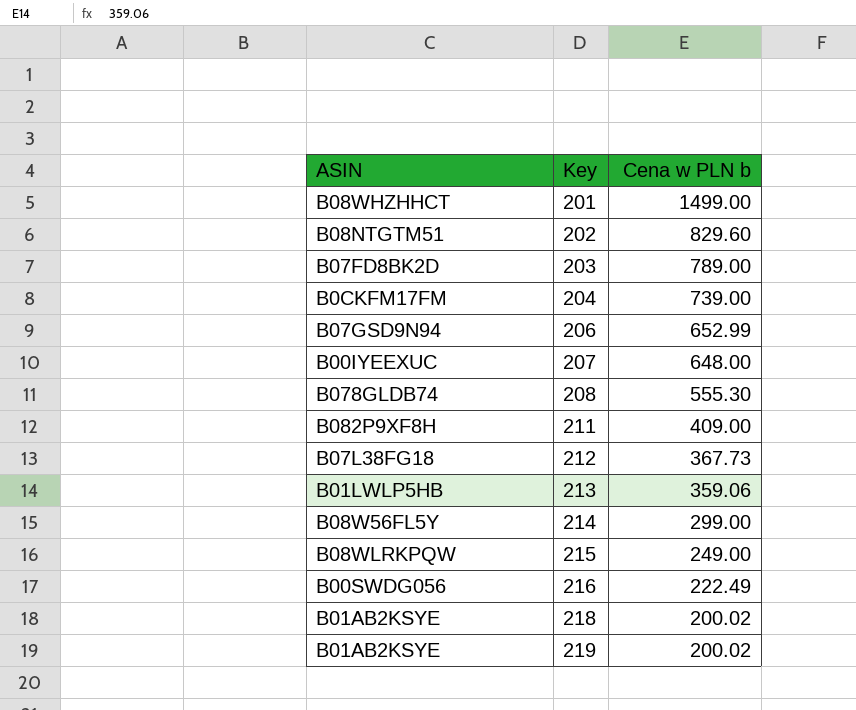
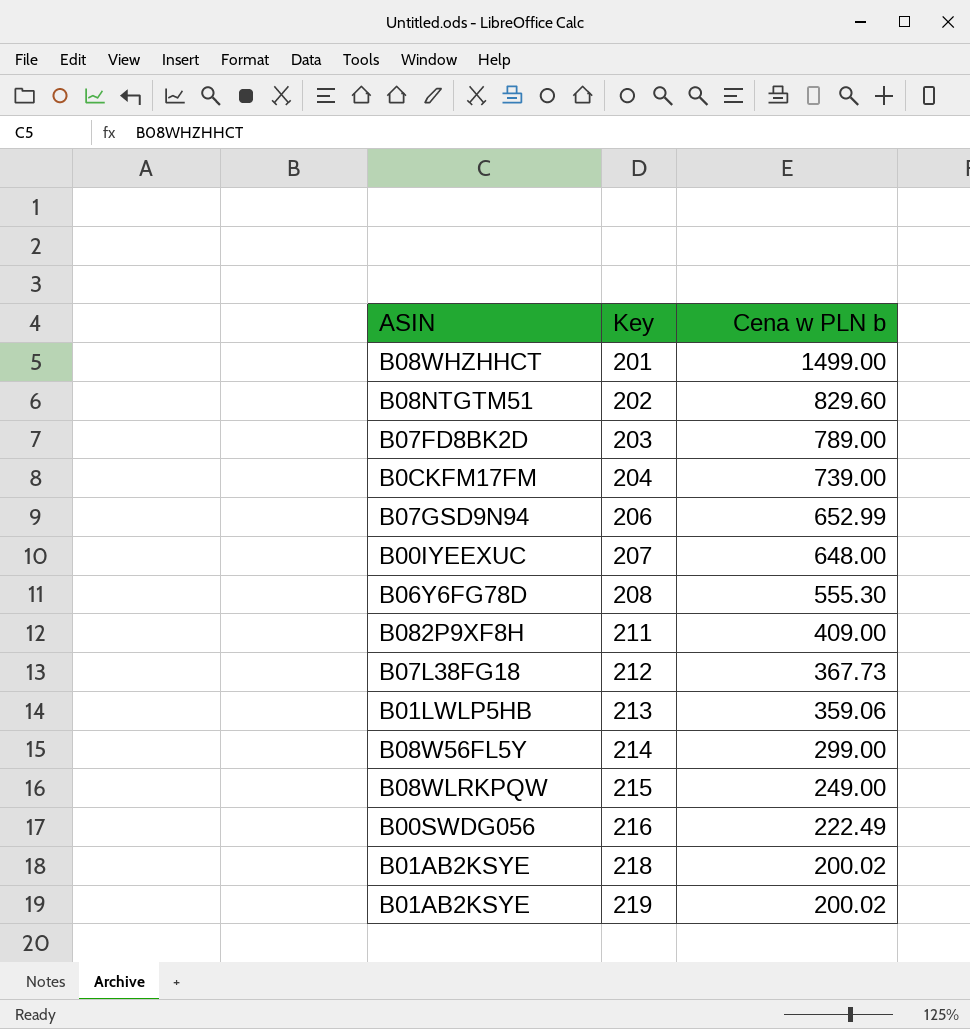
208 | ASIN: B078GLDB74 -> B06Y6FG78D

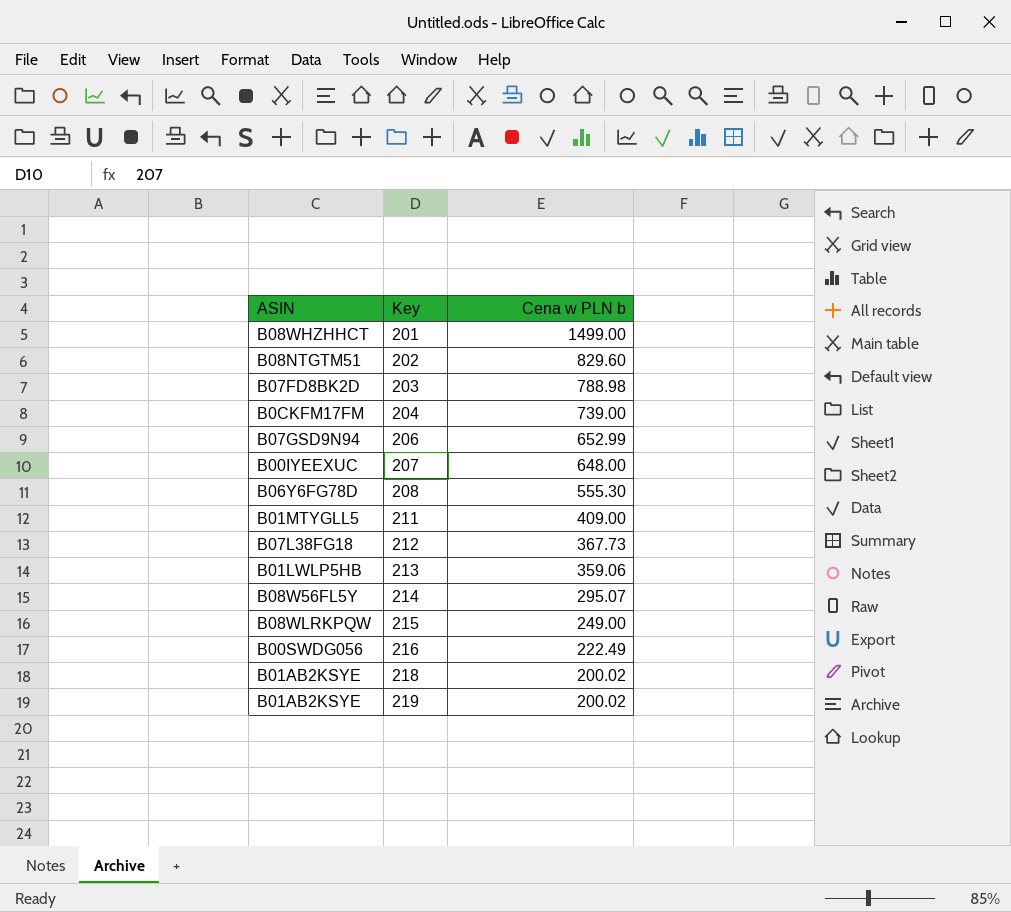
203 | Cena w PLN b: 789.00 -> 788.98
211 | ASIN: B082P9XF8H -> B01MTYGLL5
214 | Cena w PLN b: 299.00 -> 295.07

